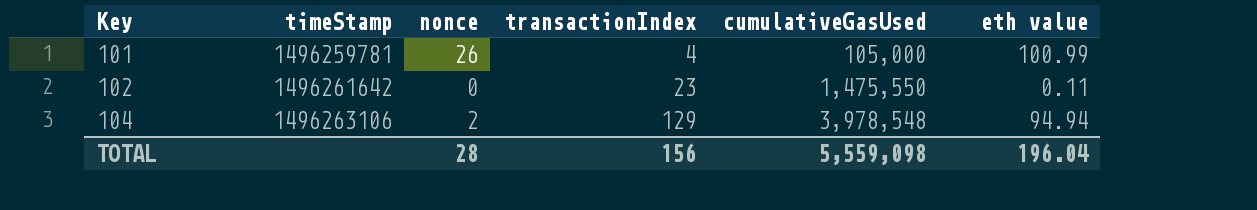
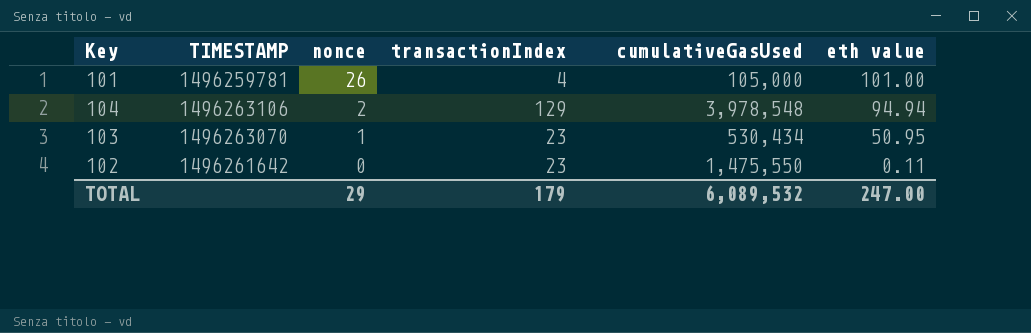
row order: Key ascending -> nonce descending
column name: timeStamp -> TIMESTAMP
101 | eth value: 100.99 -> 101.00
row 103: none -> 1496263070 | 1 | 23 | 530,434 | 50.95
TOTAL | nonce: 28 -> 29
TOTAL | transactionIndex: 156 -> 179
TOTAL | cumulativeGasUsed: 5,559,098 -> 6,089,532
TOTAL | eth value: 196.04 -> 247.00

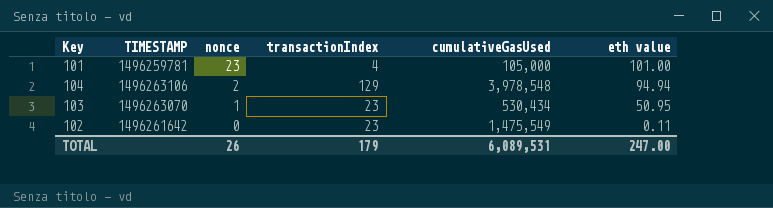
101 | nonce: 26 -> 23
102 | cumulativeGasUsed: 1,475,550 -> 1,475,549
TOTAL | nonce: 29 -> 26
TOTAL | cumulativeGasUsed: 6,089,532 -> 6,089,531

